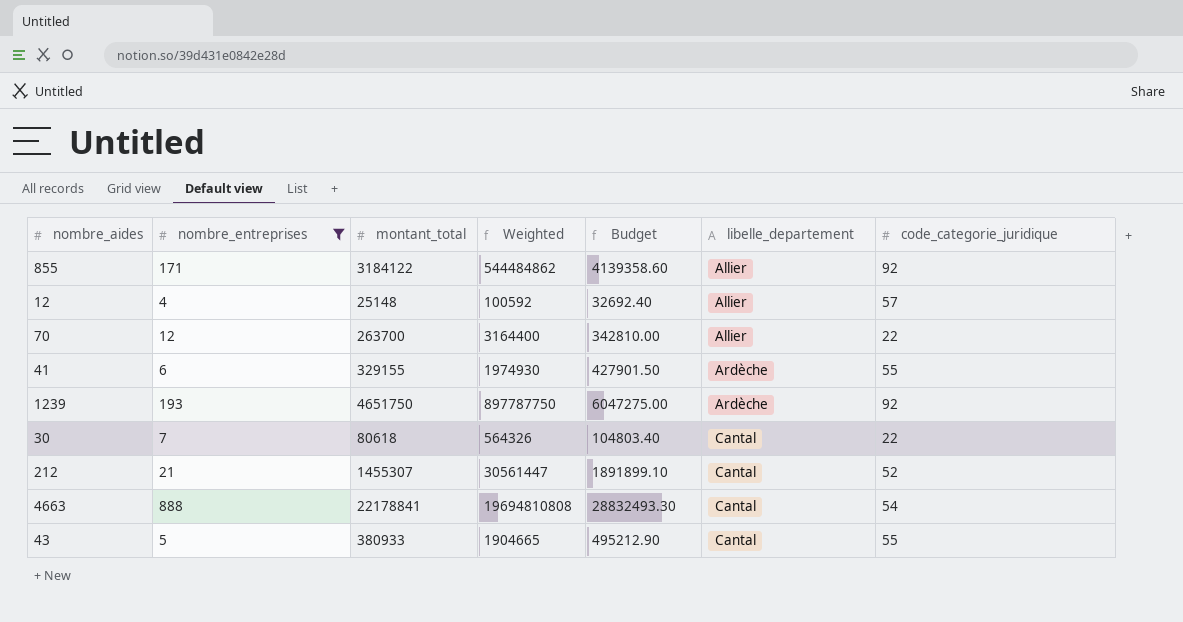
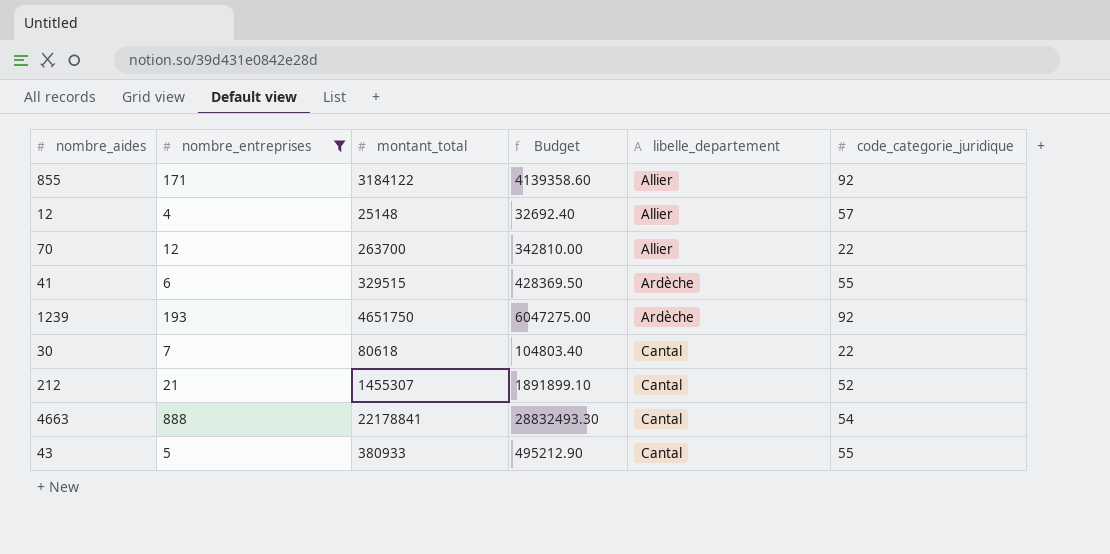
column Weighted | formula: [nombre_entreprises] * [montant_total] -> none
41 | montant_total: 329155 -> 329515
41 | Budget: 427901.50 -> 428369.50

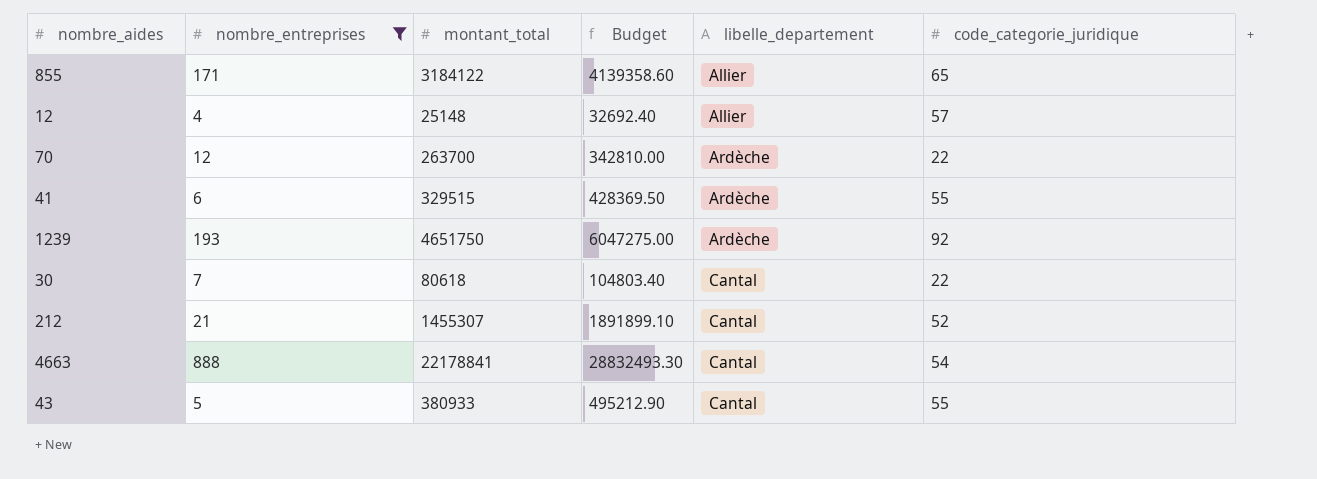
855 | code_categorie_juridique: 92 -> 65
70 | libelle_departement: Allier -> Ardèche

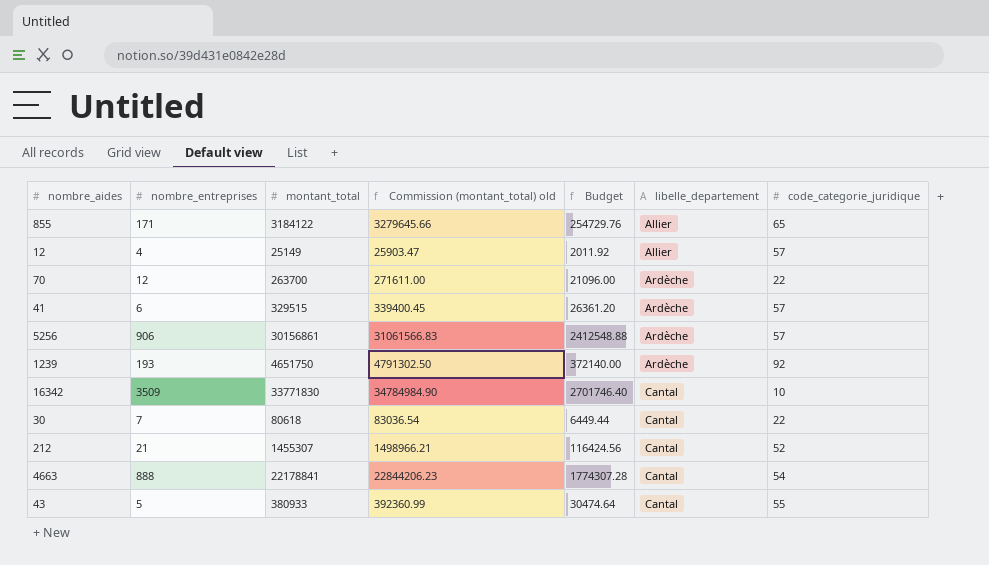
filter: nombre_entreprises <= 888 -> none
column Commission (montant_total) old | formula: none -> [montant_total] * 1.03
column Budget | formula: [montant_total] * 1.3 -> [montant_total] * 0.08
12 | montant_total: 25148 -> 25149
41 | code_categorie_juridique: 55 -> 57

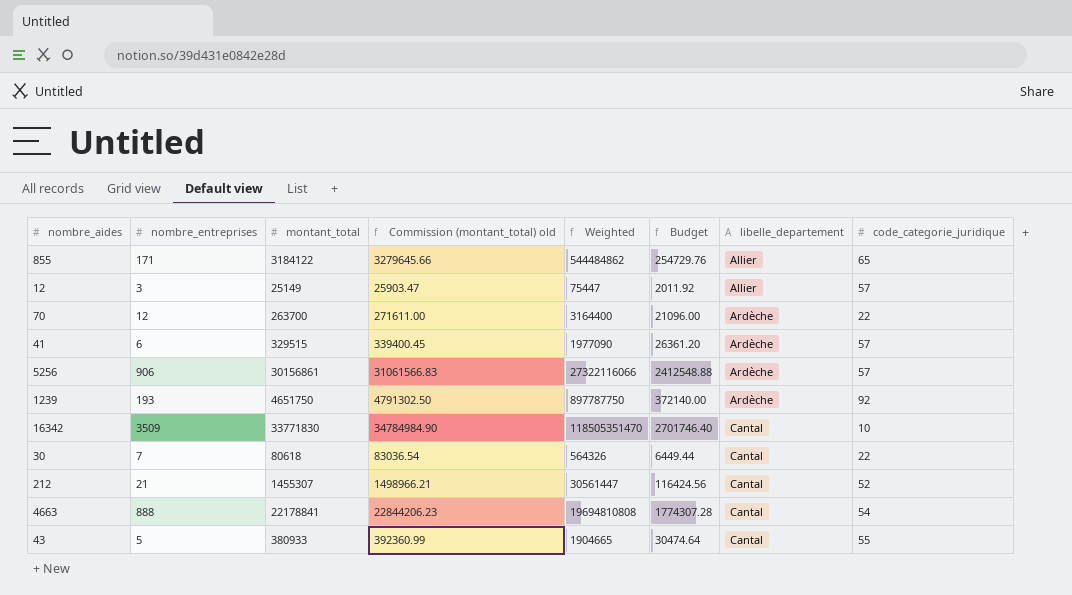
column Weighted | formula: none -> [nombre_entreprises] * [montant_total]
12 | nombre_entreprises: 4 -> 3

